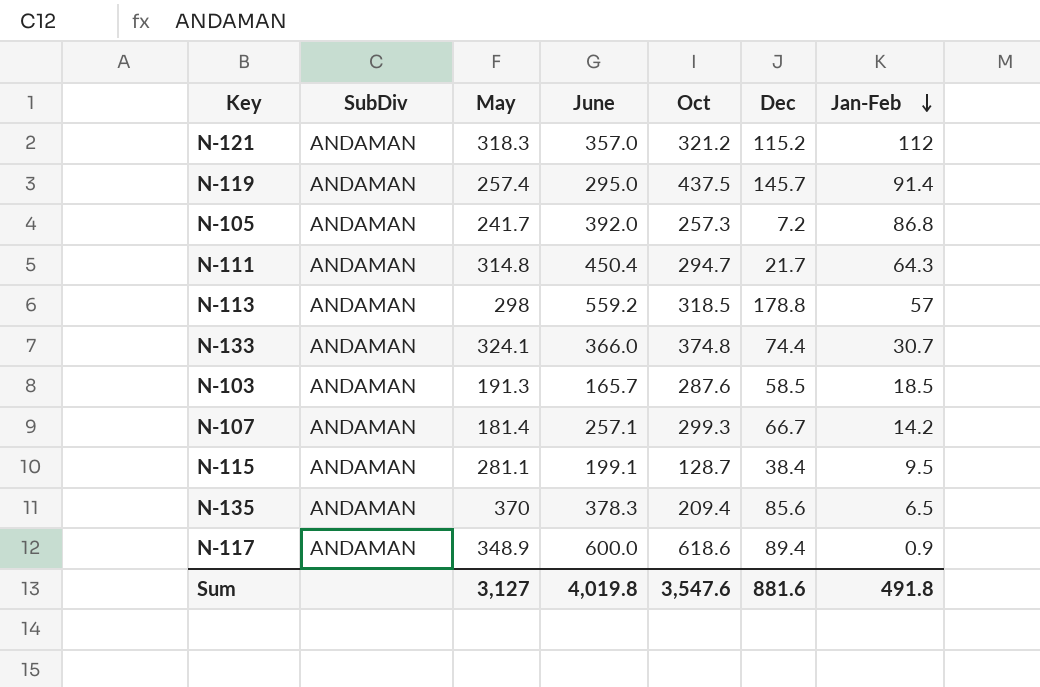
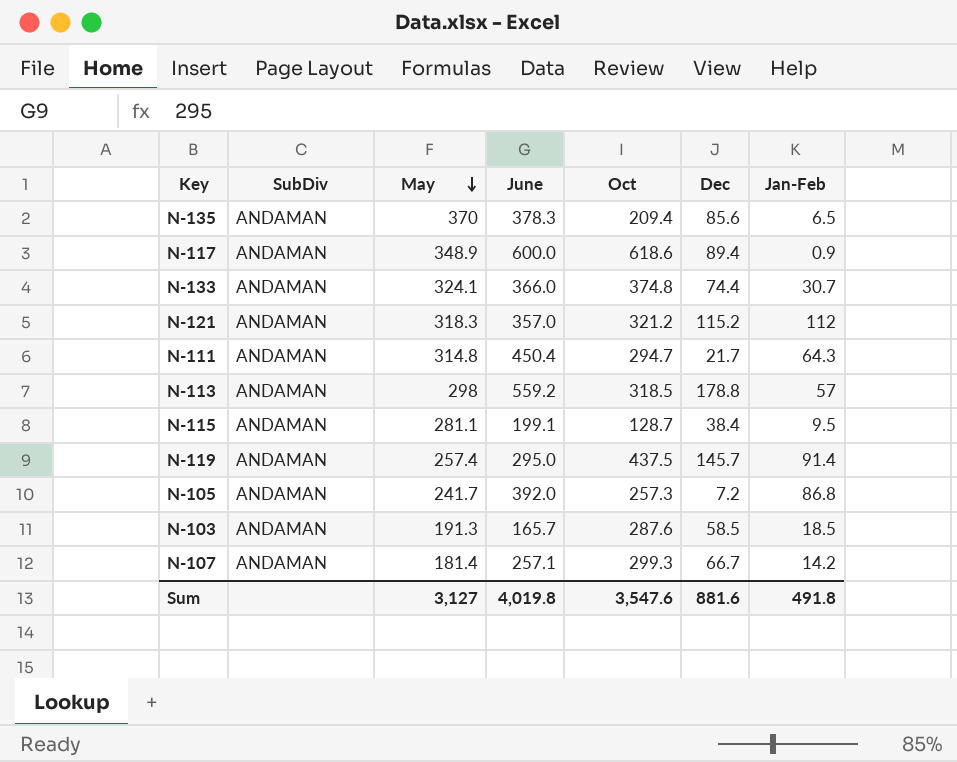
row order: Jan-Feb descending -> May descending

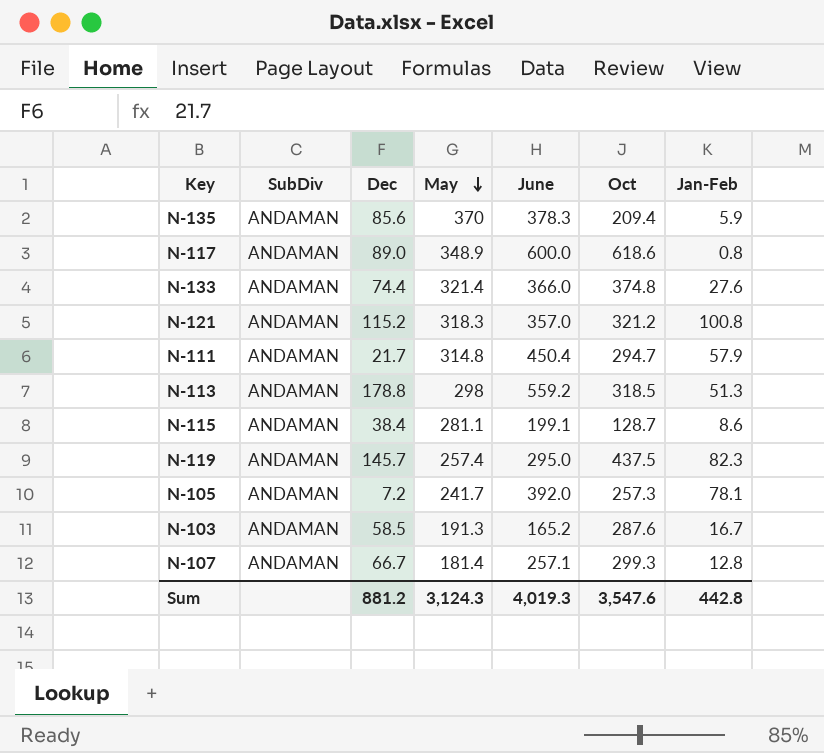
column Dec | position: 6 -> 3
N-135 | Jan-Feb: 6.5 -> 5.9
N-117 | Dec: 89.4 -> 89.0
N-117 | Jan-Feb: 0.9 -> 0.8
N-133 | May: 324.1 -> 321.4
N-133 | Jan-Feb: 30.7 -> 27.6
N-121 | Jan-Feb: 112 -> 100.8
N-111 | Jan-Feb: 64.3 -> 57.9
N-113 | Jan-Feb: 57 -> 51.3
N-115 | Jan-Feb: 9.5 -> 8.6
N-119 | Jan-Feb: 91.4 -> 82.3
N-105 | Jan-Feb: 86.8 -> 78.1
N-103 | June: 165.7 -> 165.2
N-103 | Jan-Feb: 18.5 -> 16.7
N-107 | Jan-Feb: 14.2 -> 12.8
Sum | Dec: 881.6 -> 881.2
Sum | May: 3,127 -> 3,124.3
Sum | June: 4,019.8 -> 4,019.3
Sum | Jan-Feb: 491.8 -> 442.8

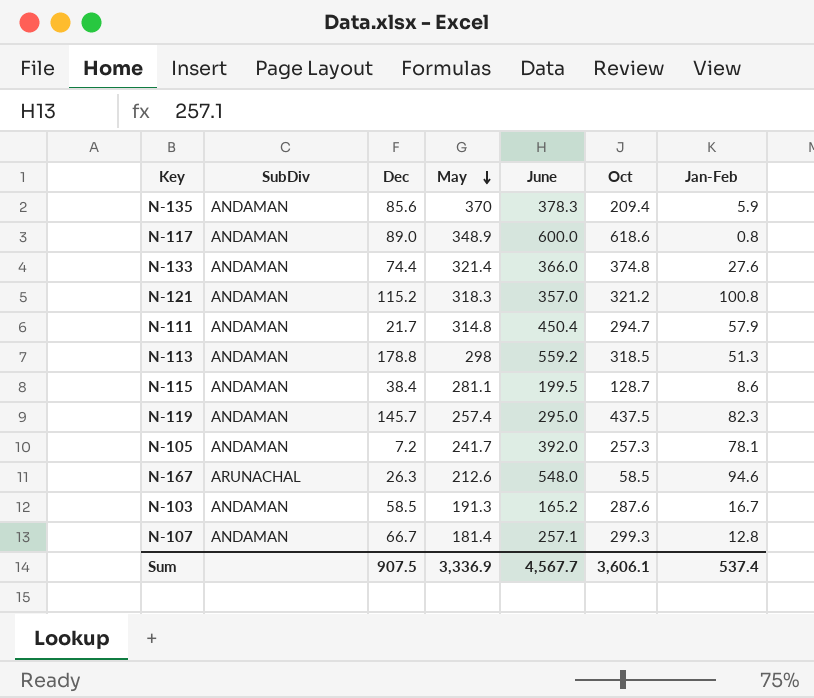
N-115 | June: 199.1 -> 199.5
row N-167: none -> ARUNACHAL | 26.3 | 212.6 | 548.0 | 58.5 | 94.6
Sum | Dec: 881.2 -> 907.5
Sum | May: 3,124.3 -> 3,336.9
Sum | June: 4,019.3 -> 4,567.7
Sum | Oct: 3,547.6 -> 3,606.1
Sum | Jan-Feb: 442.8 -> 537.4

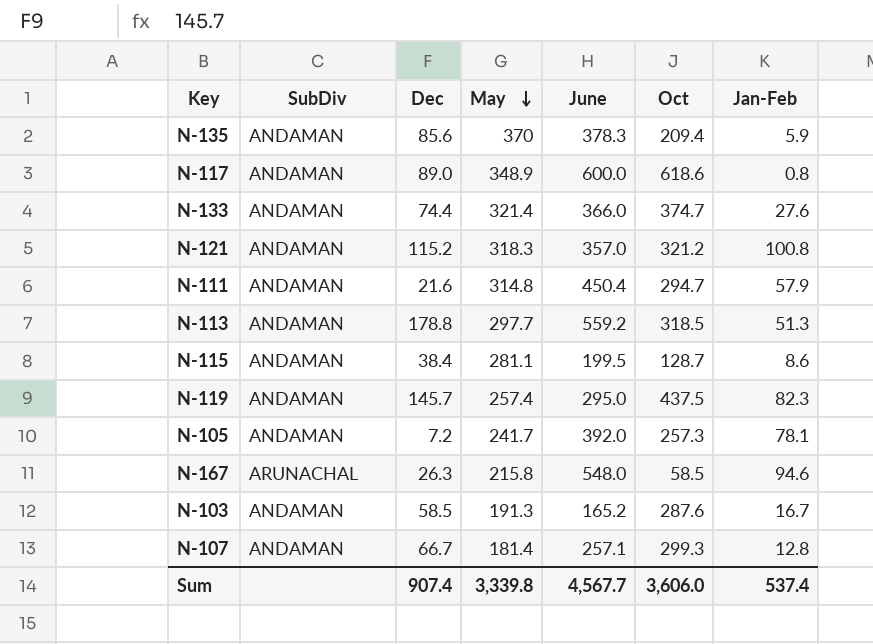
N-133 | Oct: 374.8 -> 374.7
N-111 | Dec: 21.7 -> 21.6
N-113 | May: 298 -> 297.7
N-167 | May: 212.6 -> 215.8
Sum | Dec: 907.5 -> 907.4
Sum | May: 3,336.9 -> 3,339.8
Sum | Oct: 3,606.1 -> 3,606.0

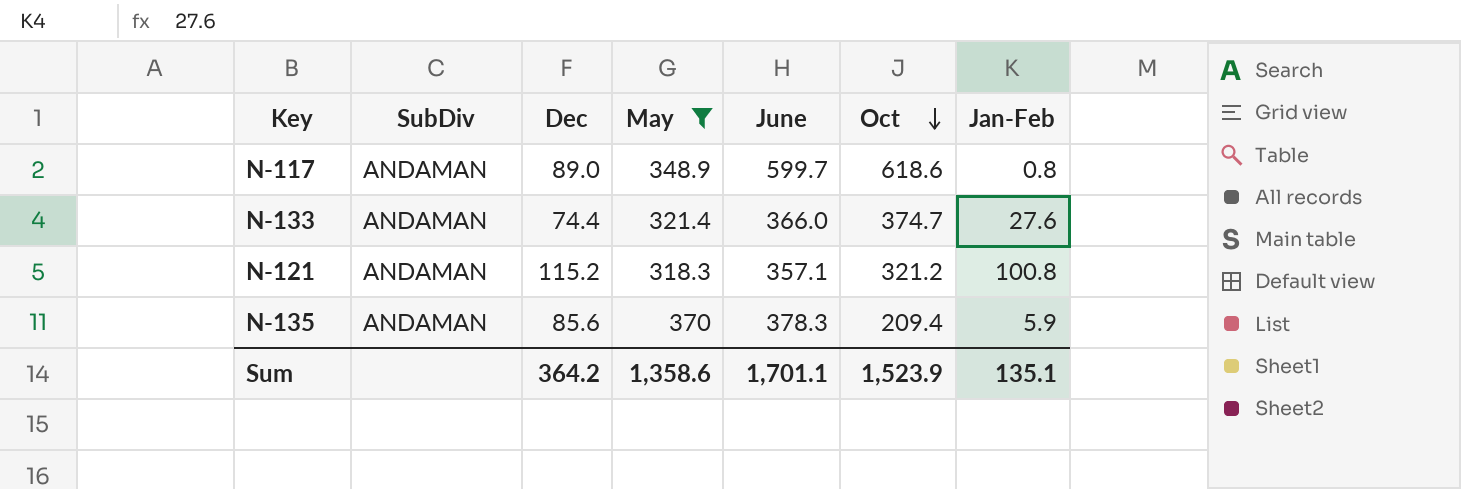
filter: none -> May >= 318.3
row order: May descending -> Oct descending
N-117 | June: 600.0 -> 599.7
N-121 | June: 357.0 -> 357.1
Sum | Dec: 907.4 -> 364.2
Sum | May: 3,339.8 -> 1,358.6
Sum | June: 4,567.7 -> 1,701.1
Sum | Oct: 3,606.0 -> 1,523.9
Sum | Jan-Feb: 537.4 -> 135.1

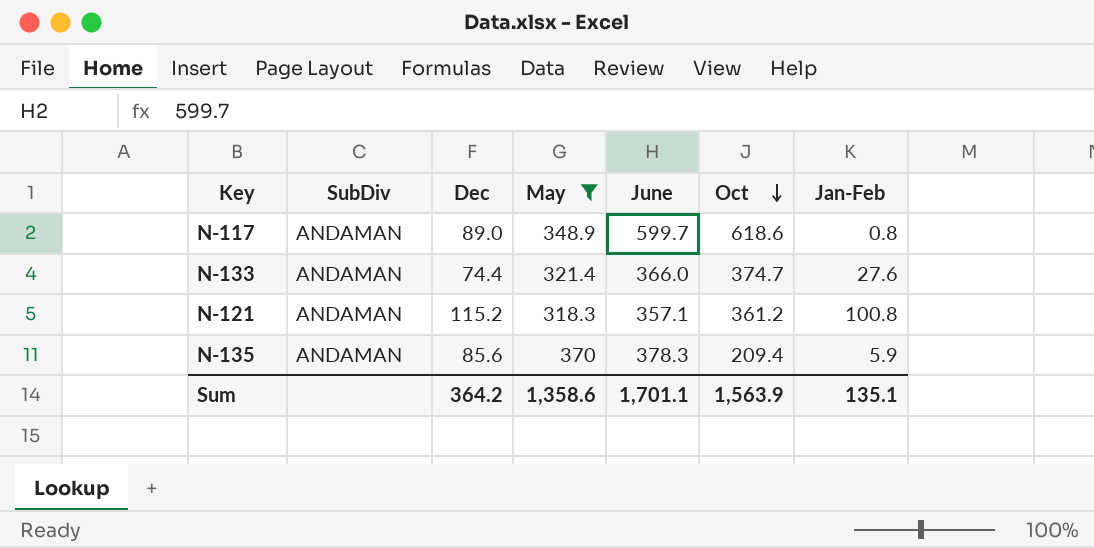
N-121 | Oct: 321.2 -> 361.2
Sum | Oct: 1,523.9 -> 1,563.9

